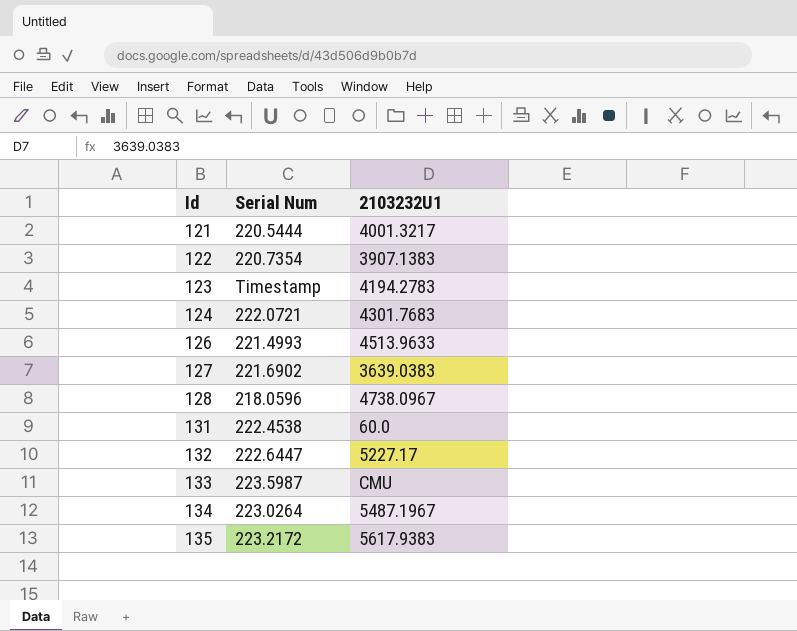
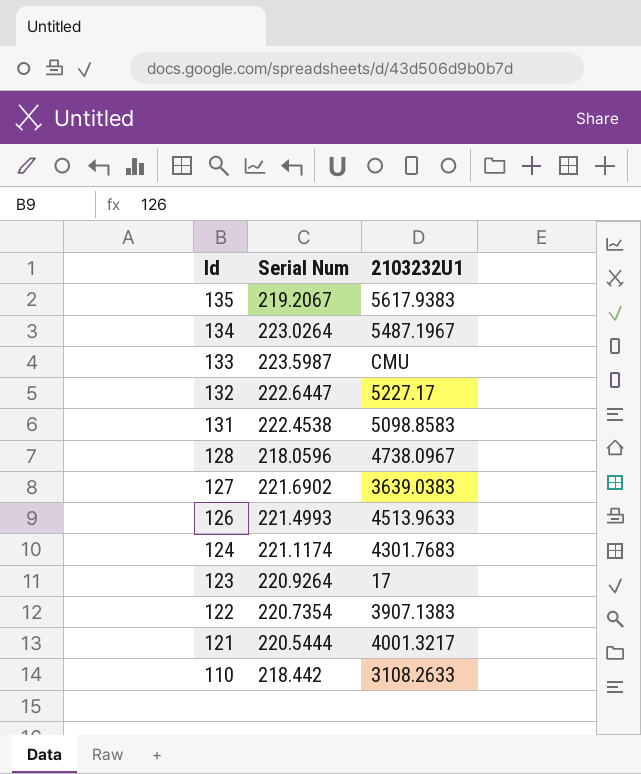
row order: Id ascending -> Id descending
135 | Serial Num: 223.2172 -> 219.2067
131 | 2103232U1: 60.0 -> 5098.8583
124 | Serial Num: 222.0721 -> 221.1174
123 | Serial Num: Timestamp -> 220.9264
123 | 2103232U1: 4194.2783 -> 17
row 110: none -> 218.442 | 3108.2633

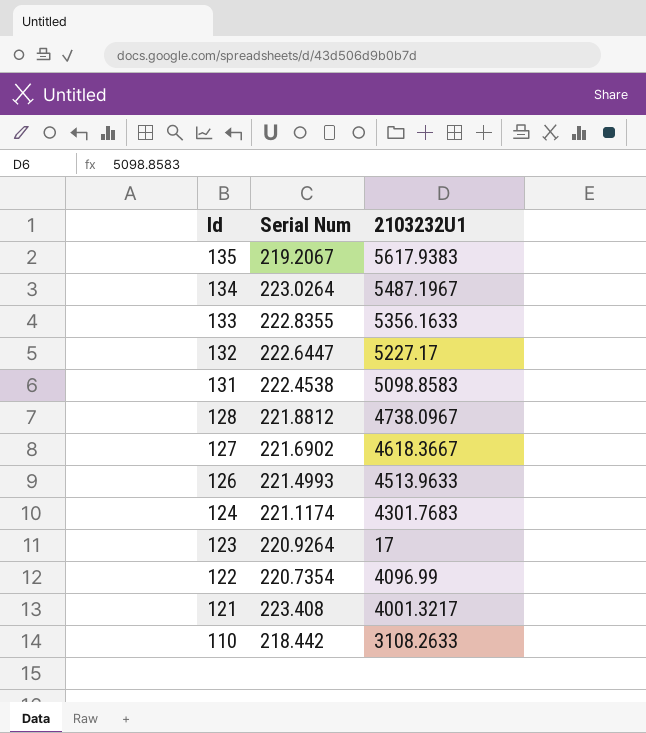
133 | Serial Num: 223.5987 -> 222.8355
133 | 2103232U1: CMU -> 5356.1633
128 | Serial Num: 218.0596 -> 221.8812
127 | 2103232U1: 3639.0383 -> 4618.3667
122 | 2103232U1: 3907.1383 -> 4096.99
121 | Serial Num: 220.5444 -> 223.408

